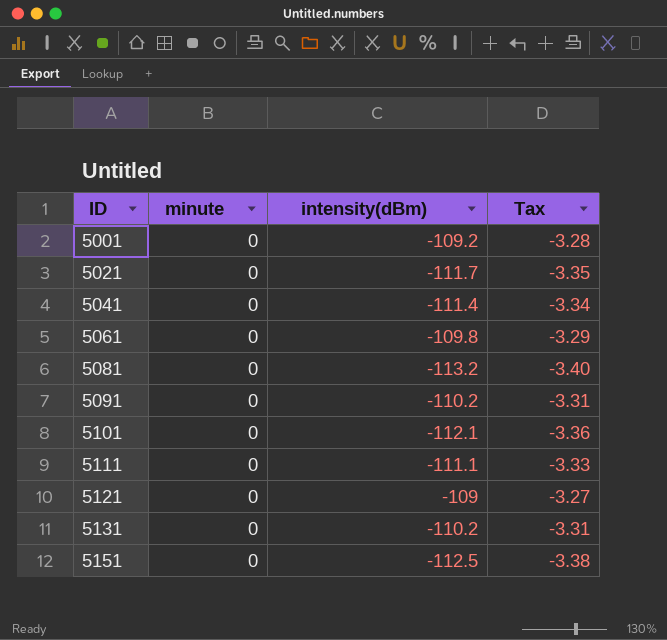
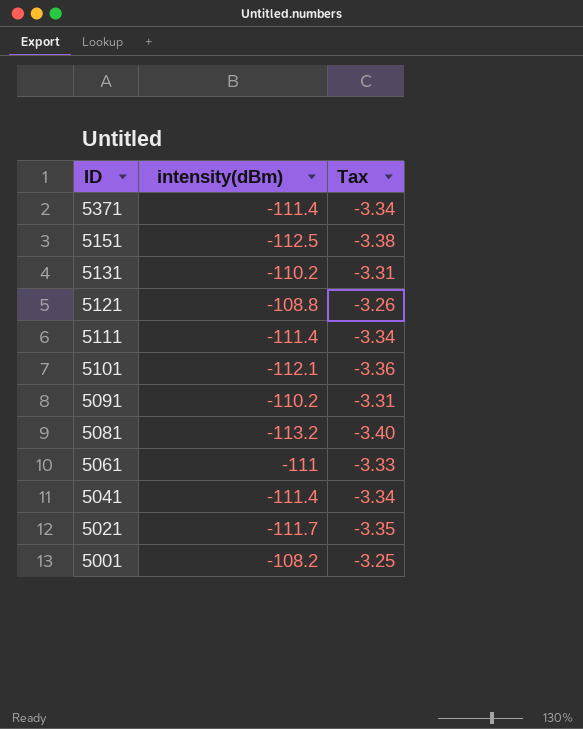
row order: ID ascending -> ID descending
column minute | position: 2 -> none
row 5371: none -> -111.4 | -3.34
5121 | intensity(dBm): -109 -> -108.8
5121 | Tax: -3.27 -> -3.26
5111 | intensity(dBm): -111.1 -> -111.4
5111 | Tax: -3.33 -> -3.34
5061 | intensity(dBm): -109.8 -> -111
5061 | Tax: -3.29 -> -3.33
5001 | intensity(dBm): -109.2 -> -108.2
5001 | Tax: -3.28 -> -3.25

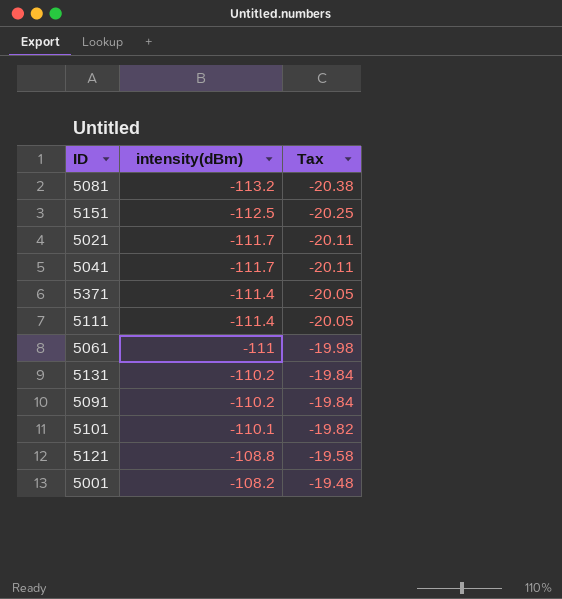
row order: ID descending -> intensity(dBm) ascending
column Tax | formula: [intensity(dBm)] * 0.03 -> [intensity(dBm)] * 0.18
5041 | intensity(dBm): -111.4 -> -111.7
5101 | intensity(dBm): -112.1 -> -110.1

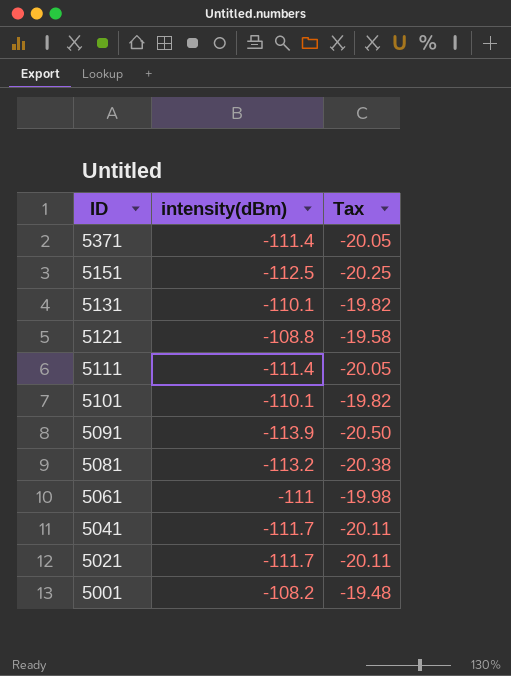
row order: intensity(dBm) ascending -> ID descending
5131 | intensity(dBm): -110.2 -> -110.1
5131 | Tax: -19.84 -> -19.82
5091 | intensity(dBm): -110.2 -> -113.9
5091 | Tax: -19.84 -> -20.50

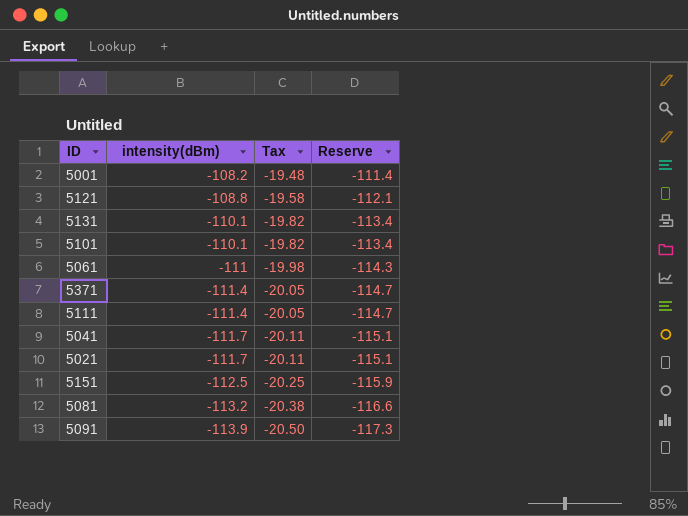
row order: ID descending -> intensity(dBm) descending
column Reserve | formula: none -> [intensity(dBm)] * 1.03

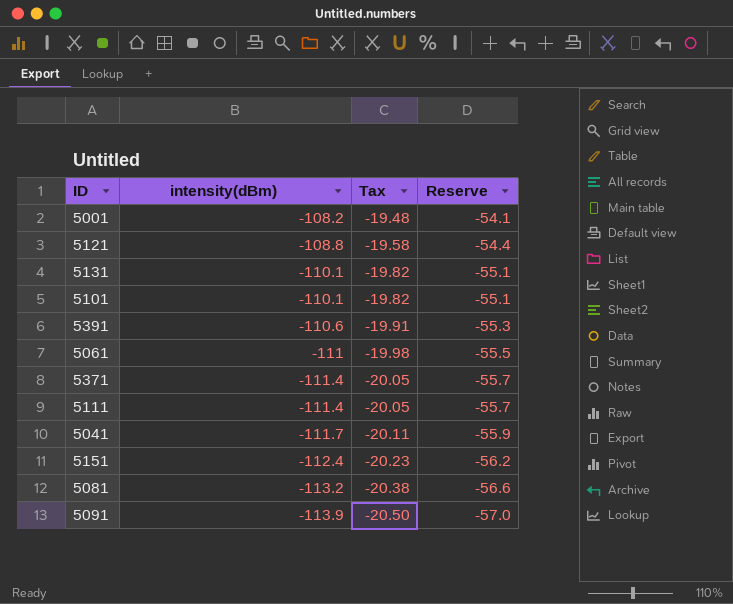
column Reserve | formula: [intensity(dBm)] * 1.03 -> [intensity(dBm)] * 0.5
row 5021: -111.7 | -20.11 | -115.1 -> none
row 5391: none -> -110.6 | -19.91 | -55.3
5151 | intensity(dBm): -112.5 -> -112.4
5151 | Tax: -20.25 -> -20.23

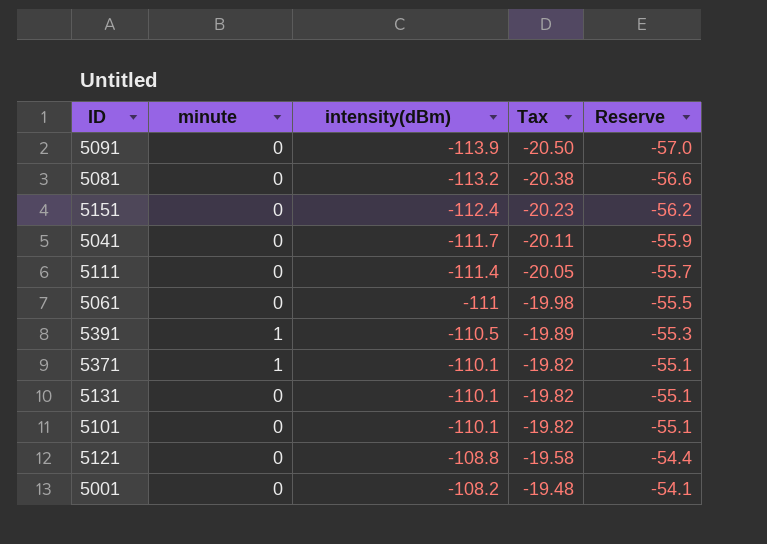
row order: intensity(dBm) descending -> intensity(dBm) ascending
column minute | position: none -> 2
5391 | intensity(dBm): -110.6 -> -110.5
5391 | Tax: -19.91 -> -19.89
5371 | intensity(dBm): -111.4 -> -110.1
5371 | Tax: -20.05 -> -19.82
5371 | Reserve: -55.7 -> -55.1

